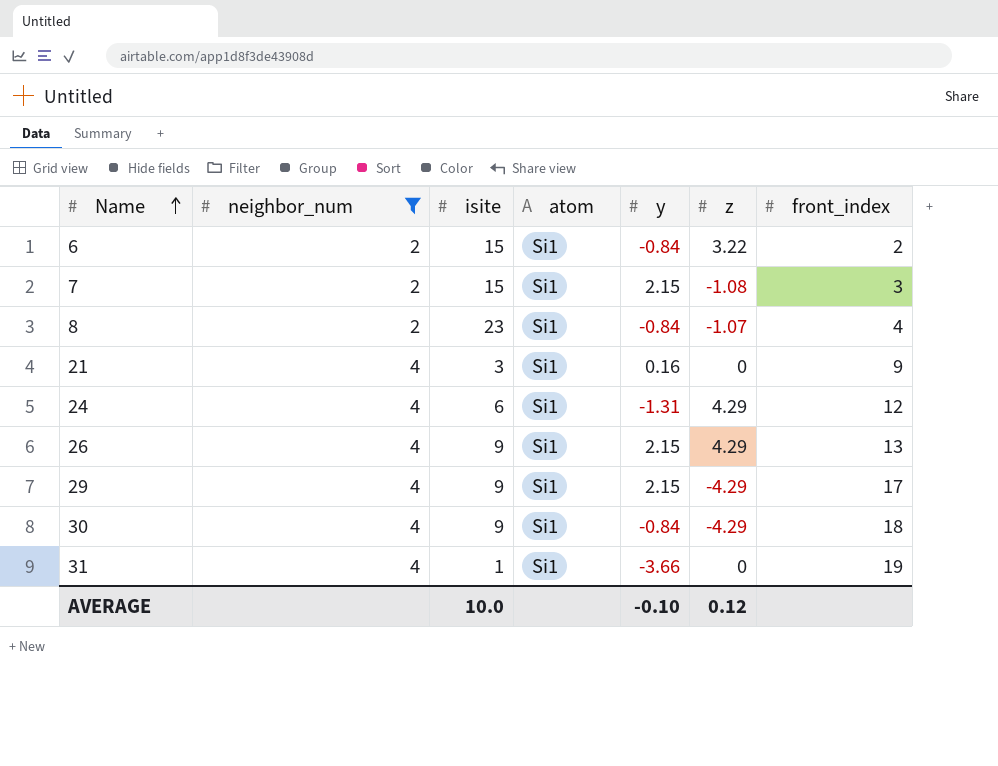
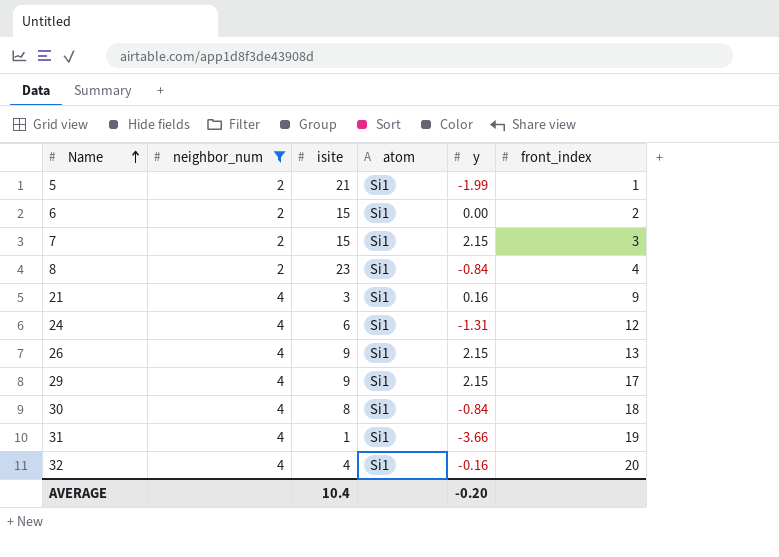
column z | position: 6 -> none
row 5: none -> 2 | 21 | Si1 | -1.99 | 1
6 | y: -0.84 -> 0.00
30 | isite: 9 -> 8
row 32: none -> 4 | 4 | Si1 | -0.16 | 20
AVERAGE | isite: 10.0 -> 10.4
AVERAGE | y: -0.10 -> -0.20

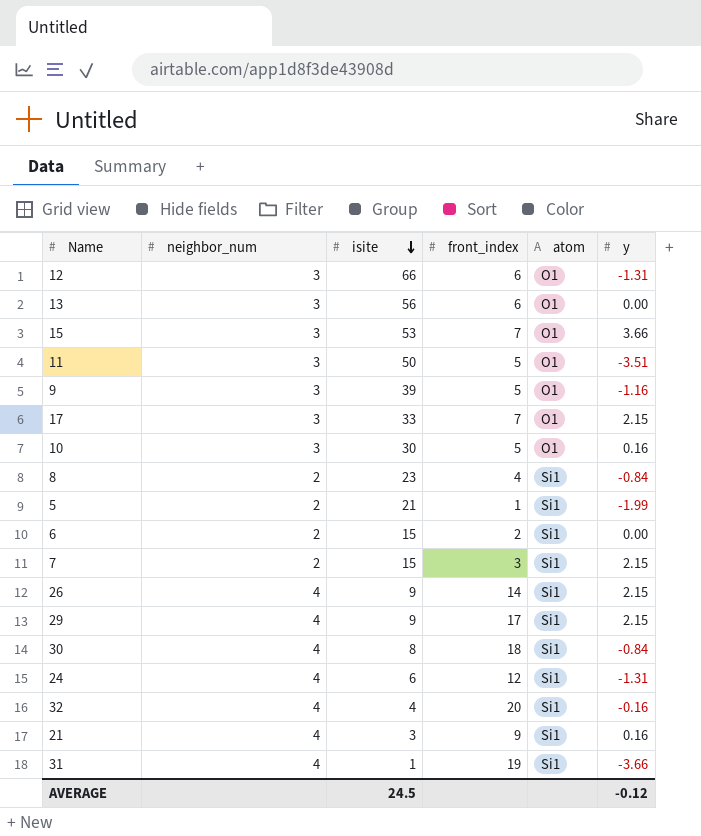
filter: neighbor_num != 3 -> none
row order: Name ascending -> isite descending
column front_index | position: 6 -> 4
26 | front_index: 13 -> 14
AVERAGE | isite: 10.4 -> 24.5
AVERAGE | y: -0.20 -> -0.12

